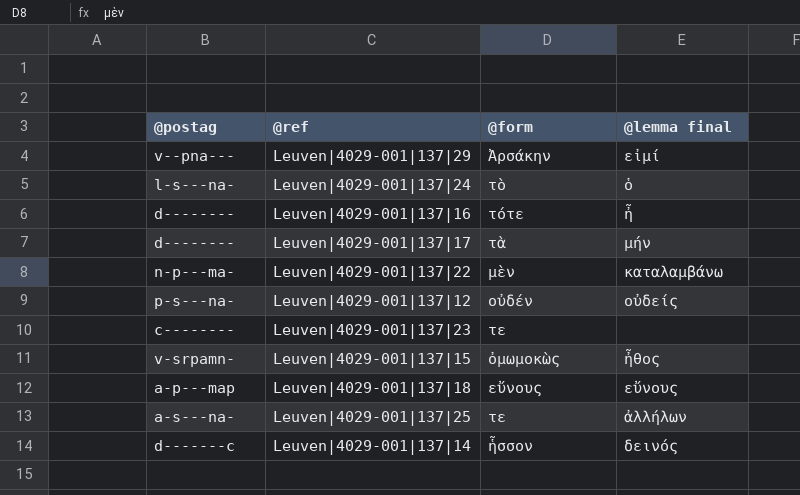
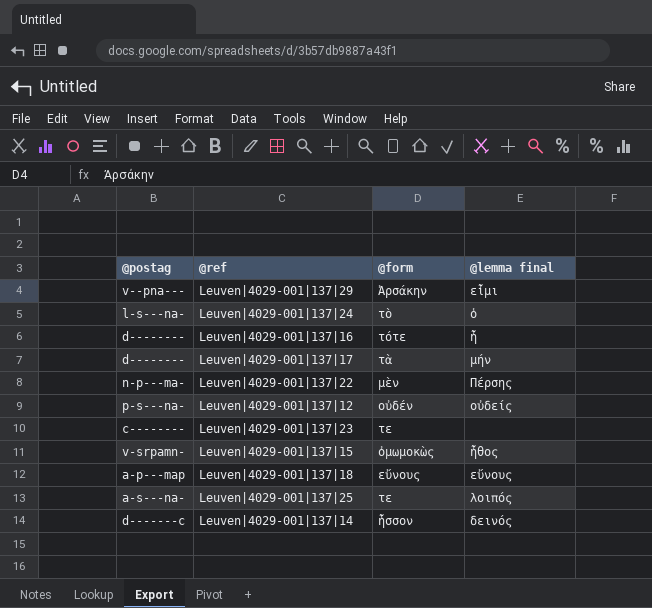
Leuven|4029-001|137|29 | @lemma final: εἰμί -> εἶμι
Leuven|4029-001|137|22 | @lemma final: καταλαμβάνω -> Πέρσης
Leuven|4029-001|137|25 | @lemma final: ἀλλήλων -> λοιπός

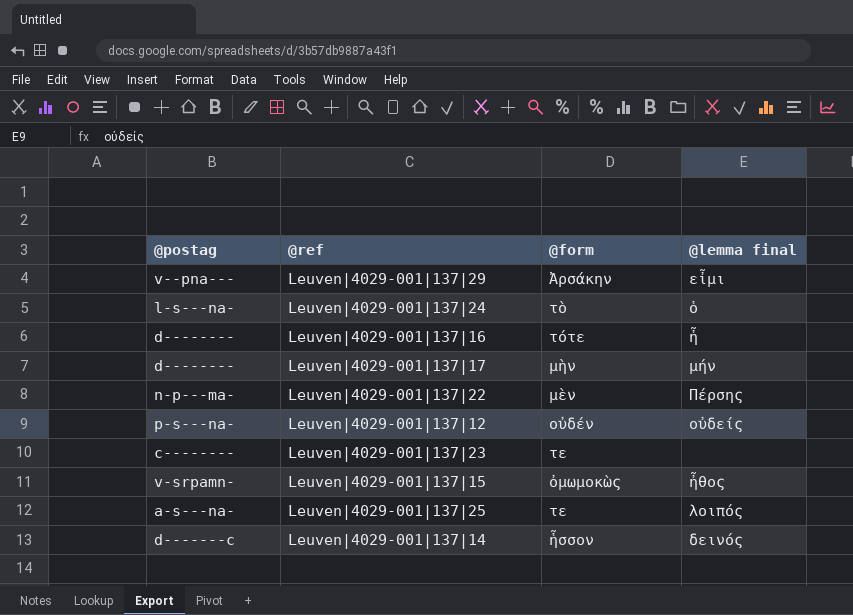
row Leuven|4029-001|137|18: a-p---map | εὔνους | εὔνους -> none
Leuven|4029-001|137|17 | @form: τὰ -> μὴν

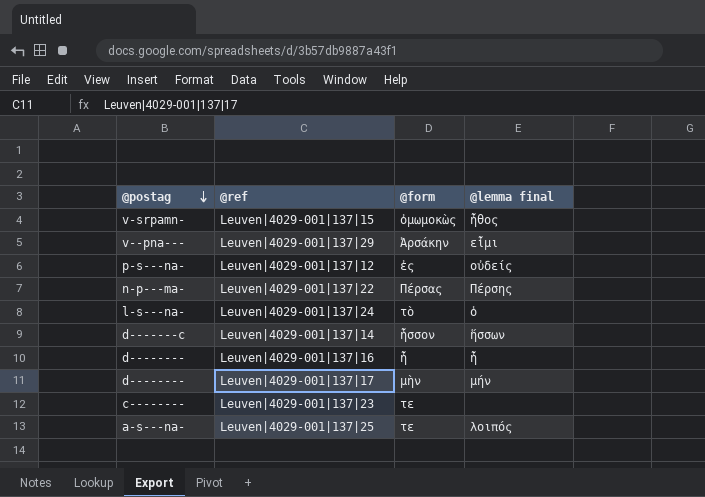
row order: none -> @postag descending
Leuven|4029-001|137|12 | @form: οὐδέν -> ἐς
Leuven|4029-001|137|22 | @form: μὲν -> Πέρσας
Leuven|4029-001|137|14 | @lemma final: δεινός -> ἥσσων
Leuven|4029-001|137|16 | @form: τότε -> ἦ

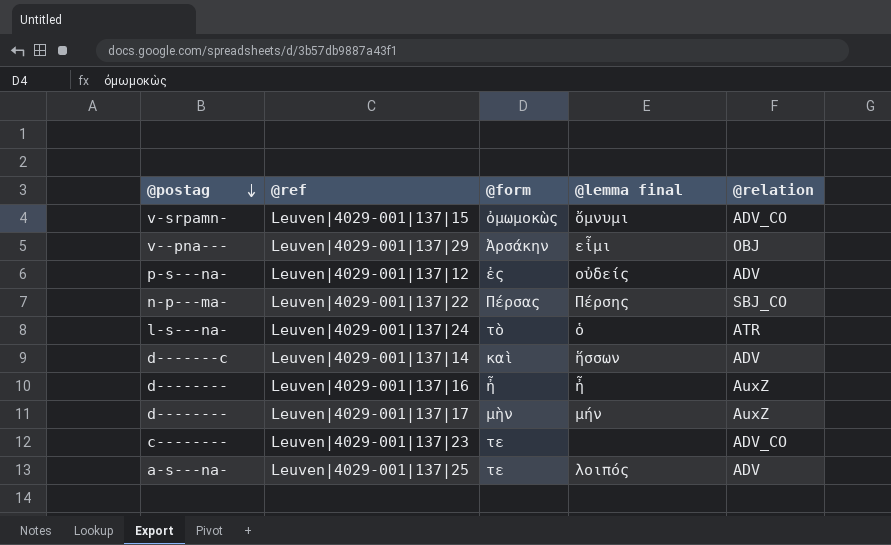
column @relation | position: none -> 5
Leuven|4029-001|137|15 | @lemma final: ἦθος -> ὄμνυμι
Leuven|4029-001|137|14 | @form: ἧσσον -> καὶ

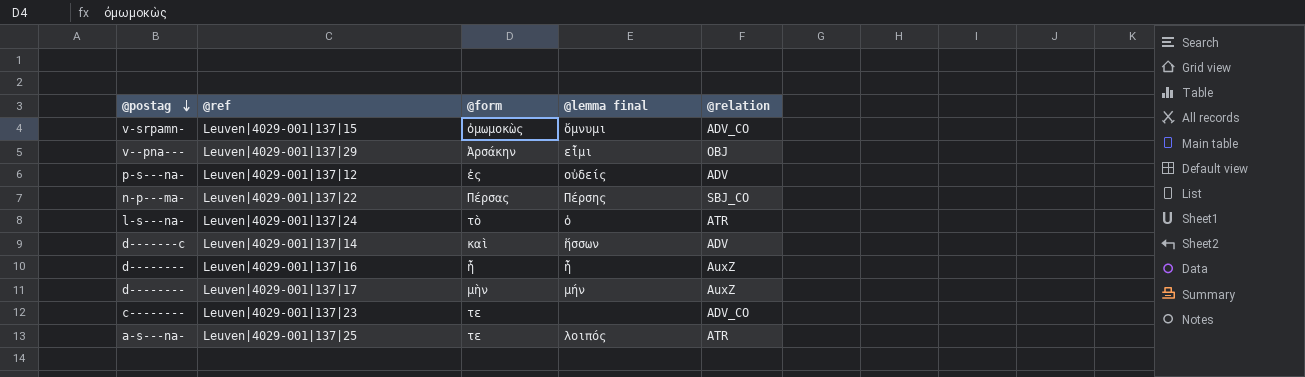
Leuven|4029-001|137|25 | @relation: ADV -> ATR

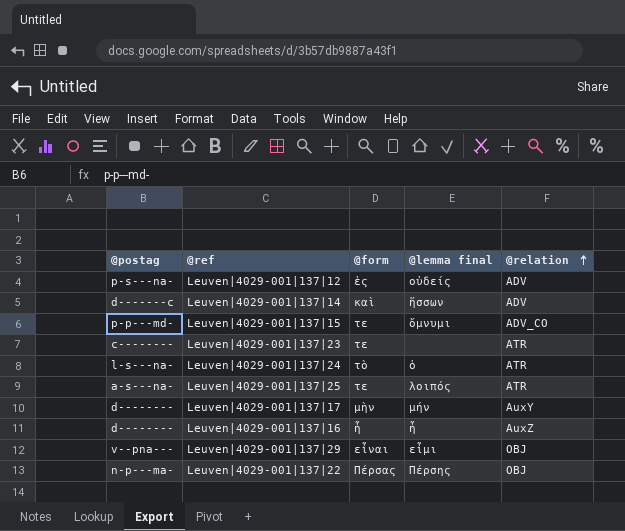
row order: @postag descending -> @relation ascending
Leuven|4029-001|137|15 | @postag: v-srpamn- -> p-p---md-
Leuven|4029-001|137|15 | @form: ὀμωμοκὼς -> τε
Leuven|4029-001|137|23 | @relation: ADV_CO -> ATR
Leuven|4029-001|137|17 | @relation: AuxZ -> AuxY
Leuven|4029-001|137|29 | @form: Ἀρσάκην -> εἶναι
Leuven|4029-001|137|22 | @relation: SBJ_CO -> OBJ

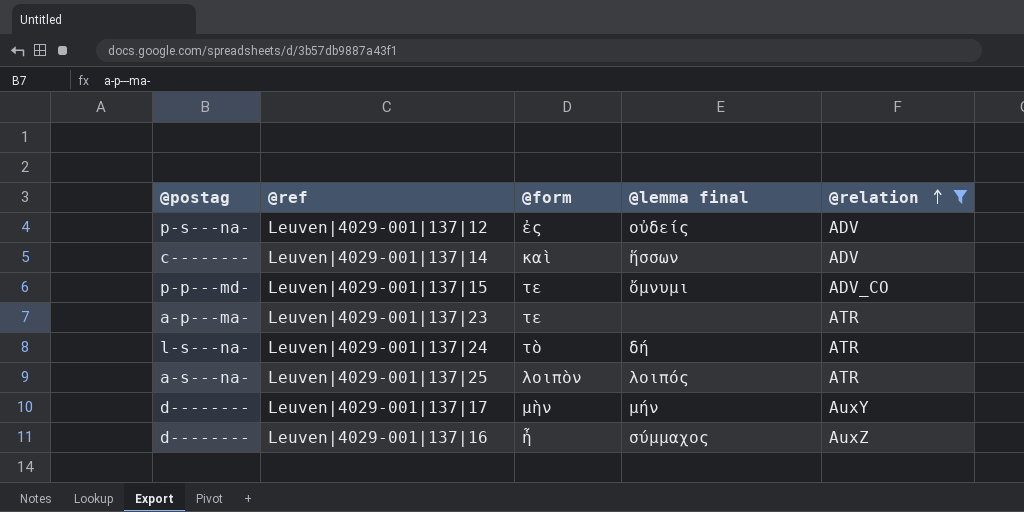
filter: none -> @relation != OBJ
Leuven|4029-001|137|14 | @postag: d-------c -> c--------
Leuven|4029-001|137|23 | @postag: c-------- -> a-p---ma-
Leuven|4029-001|137|24 | @lemma final: ὁ -> δή
Leuven|4029-001|137|25 | @form: τε -> λοιπὸν
Leuven|4029-001|137|16 | @lemma final: ἦ -> σύμμαχος

